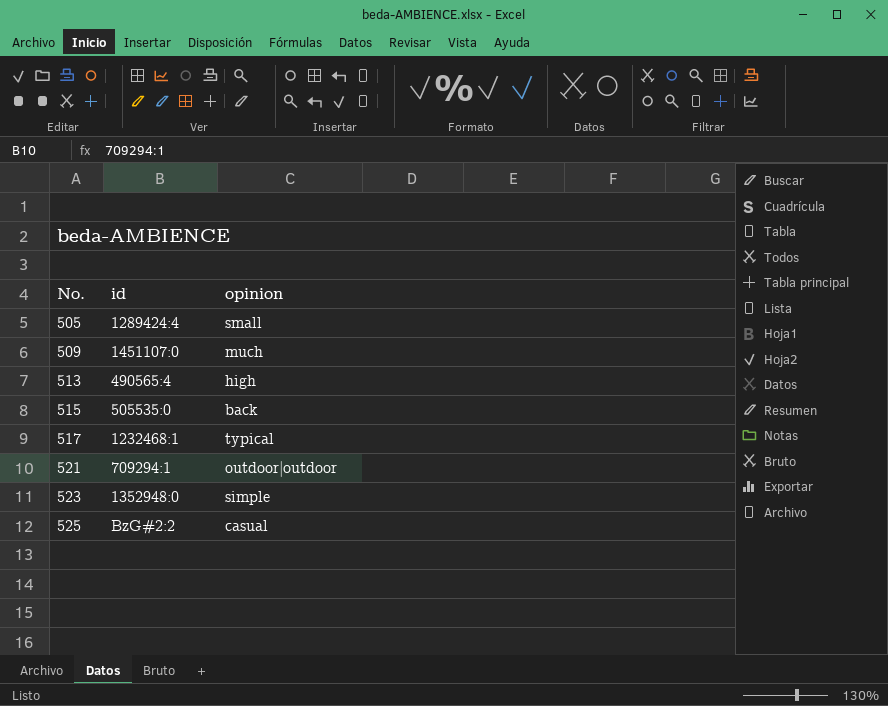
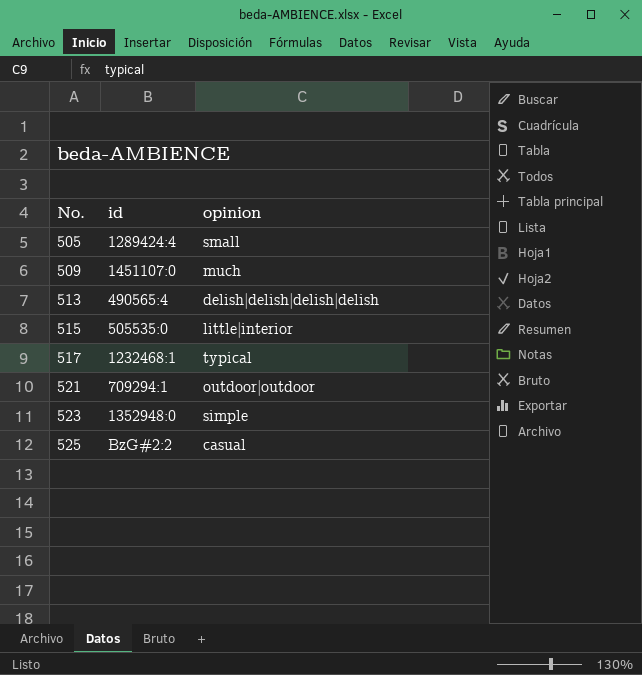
513 | opinion: high -> delish|delish|delish|delish
515 | opinion: back -> little|interior

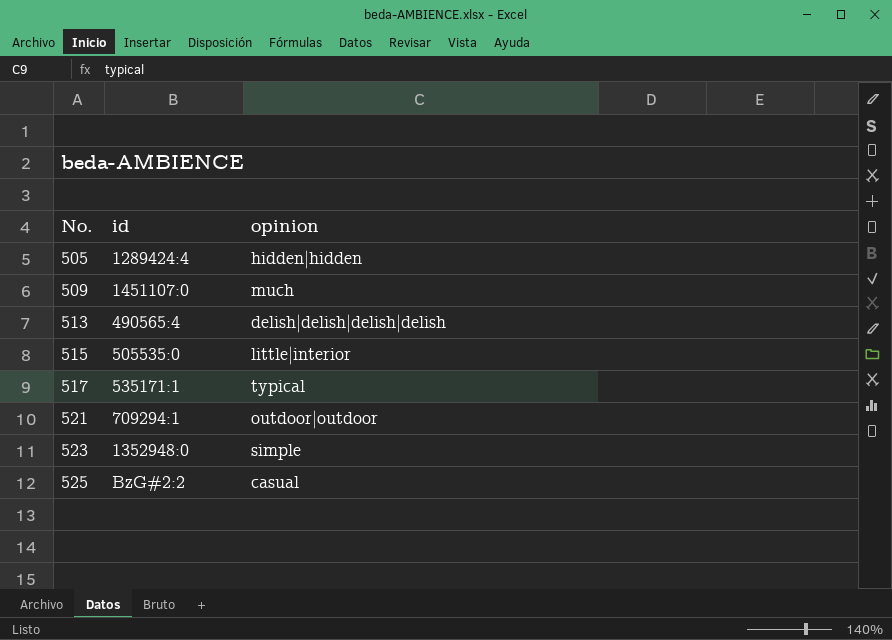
505 | opinion: small -> hidden|hidden
517 | id: 1232468:1 -> 535171:1

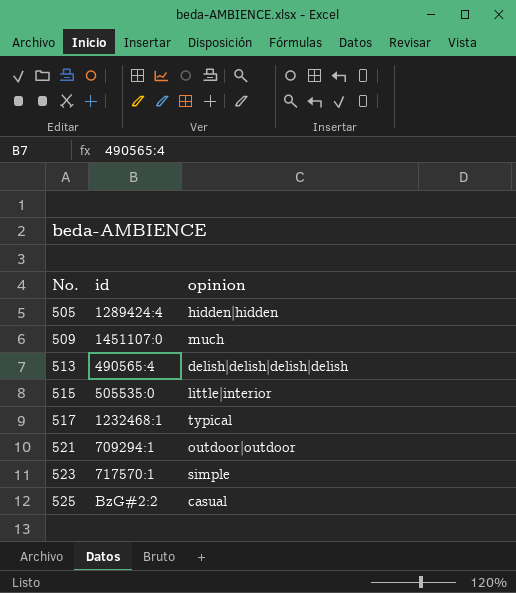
517 | id: 535171:1 -> 1232468:1
523 | id: 1352948:0 -> 717570:1

